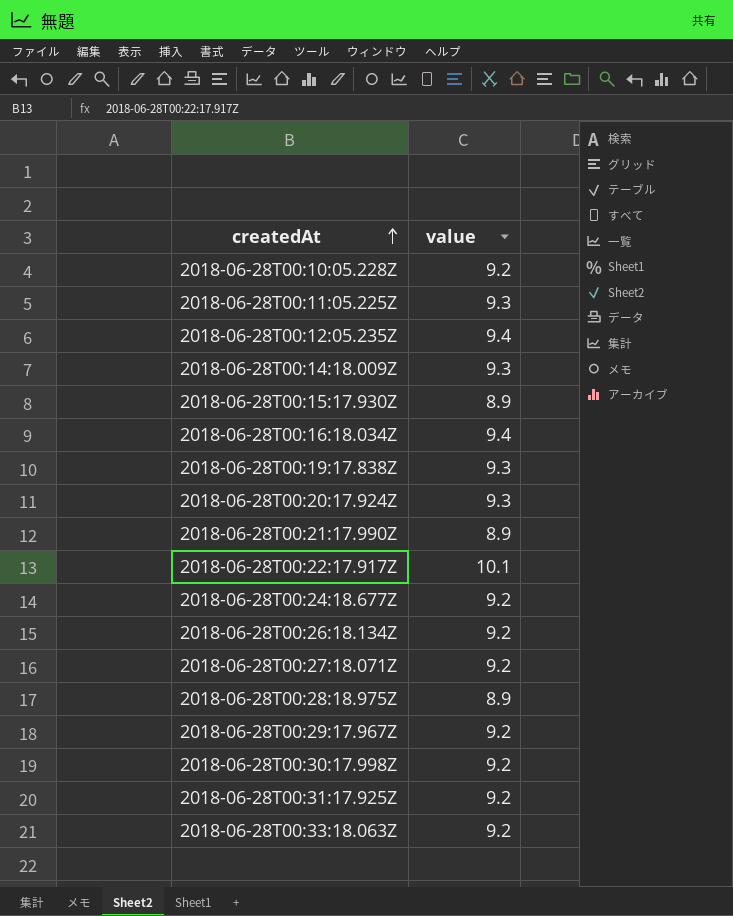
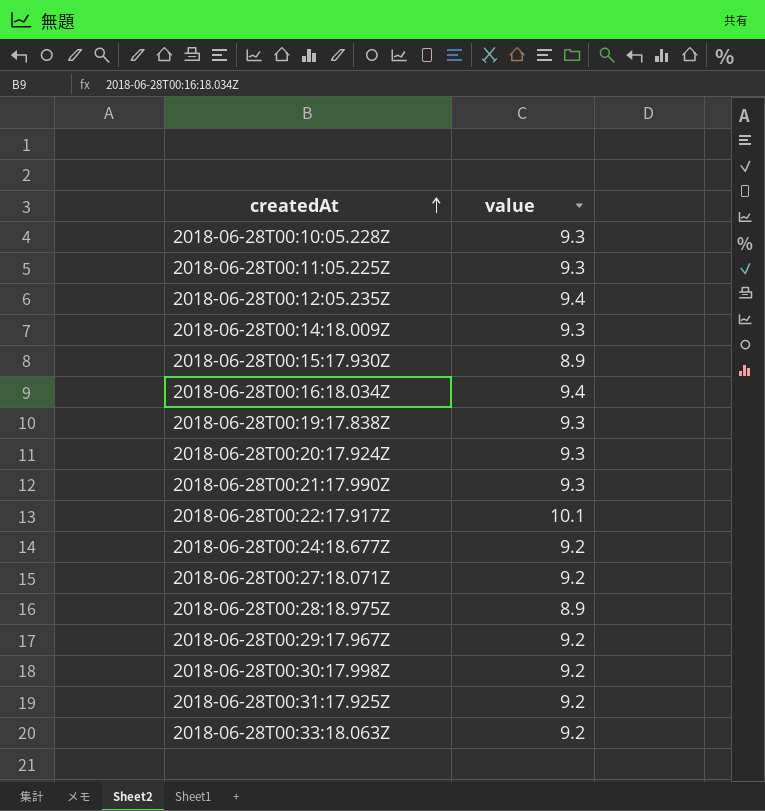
row 2018-06-28T00:26:18.134Z: 9.2 -> none
2018-06-28T00:10:05.228Z | value: 9.2 -> 9.3
2018-06-28T00:21:17.990Z | value: 8.9 -> 9.3

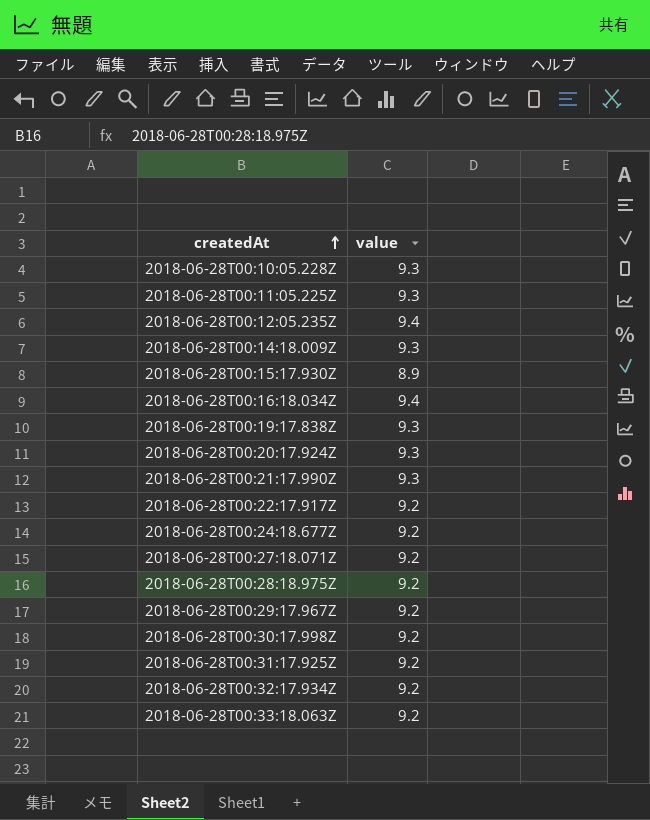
2018-06-28T00:22:17.917Z | value: 10.1 -> 9.2
2018-06-28T00:28:18.975Z | value: 8.9 -> 9.2
row 2018-06-28T00:32:17.934Z: none -> 9.2

